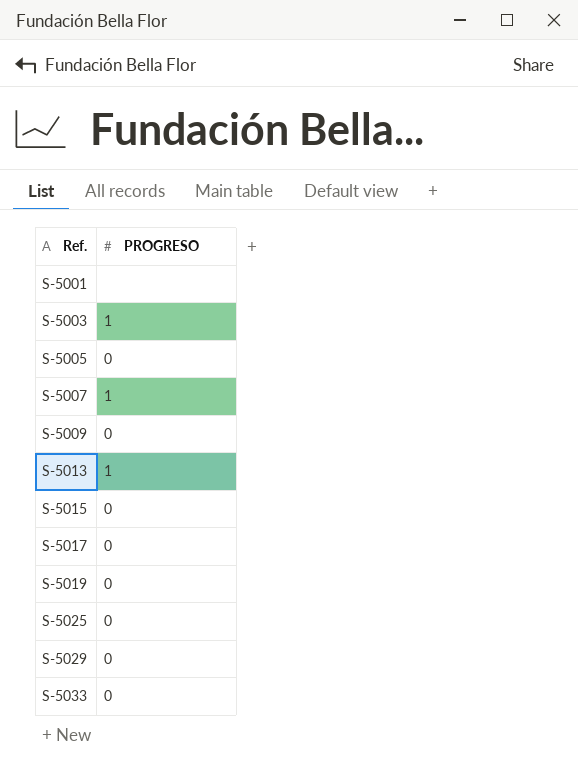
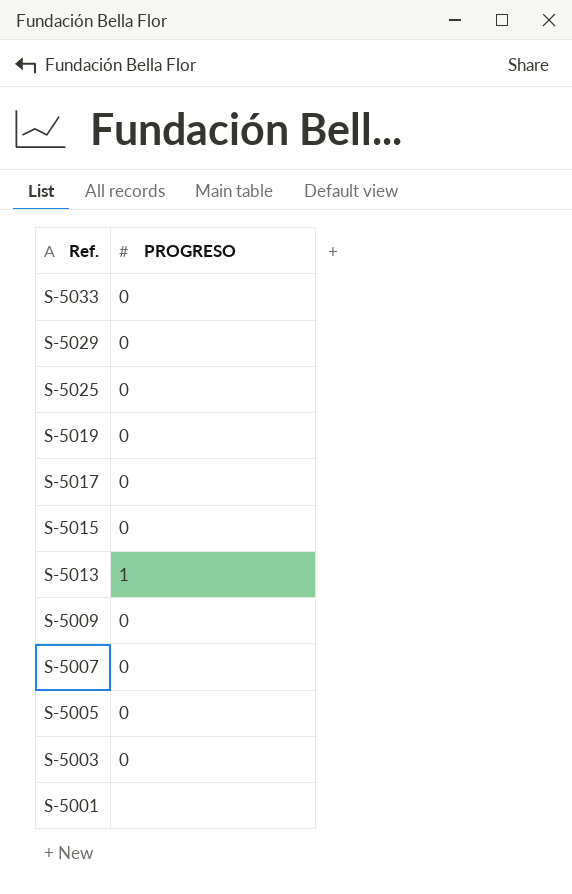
row order: Ref. ascending -> Ref. descending
S-5007 | PROGRESO: 1 -> 0
S-5003 | PROGRESO: 1 -> 0

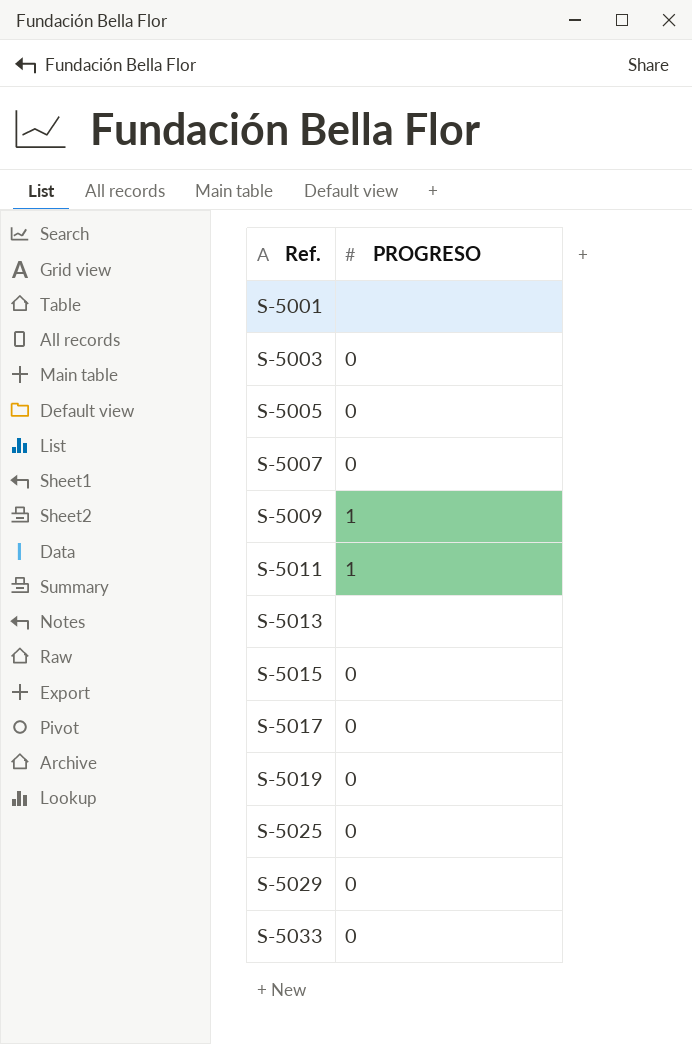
row order: Ref. descending -> Ref. ascending
S-5009 | PROGRESO: 0 -> 1
row S-5011: none -> 1
S-5013 | PROGRESO: 1 -> none

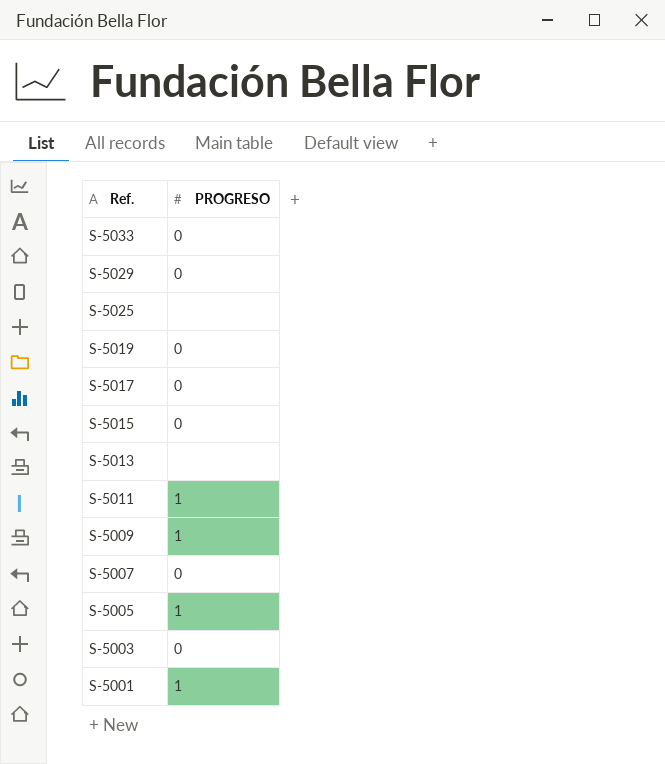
row order: Ref. ascending -> Ref. descending
S-5025 | PROGRESO: 0 -> none
S-5005 | PROGRESO: 0 -> 1
S-5001 | PROGRESO: none -> 1

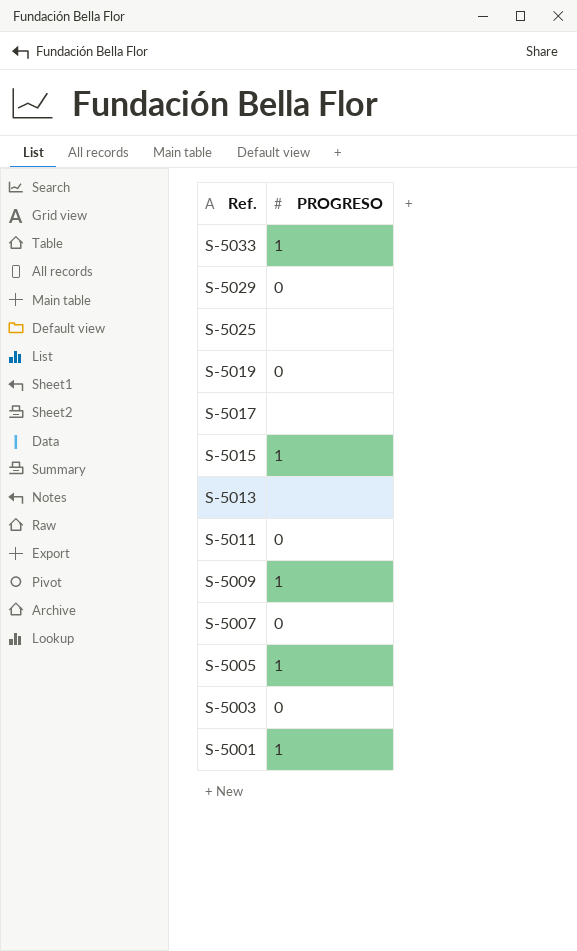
S-5033 | PROGRESO: 0 -> 1
S-5017 | PROGRESO: 0 -> none
S-5015 | PROGRESO: 0 -> 1
S-5011 | PROGRESO: 1 -> 0

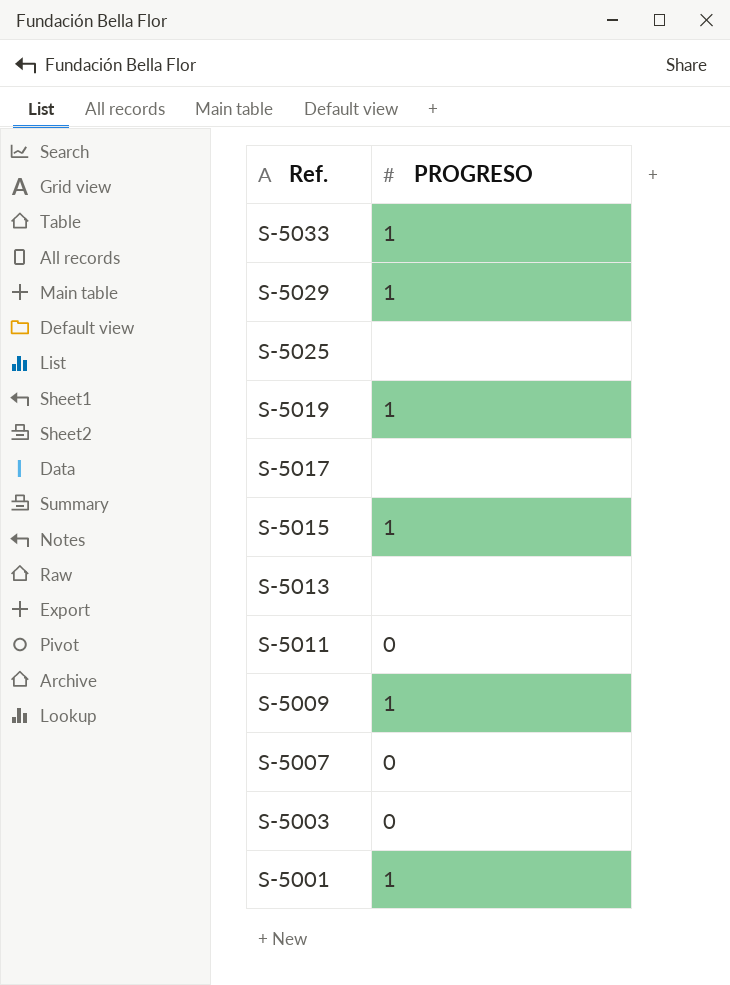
row S-5005: 1 -> none
S-5029 | PROGRESO: 0 -> 1
S-5019 | PROGRESO: 0 -> 1

